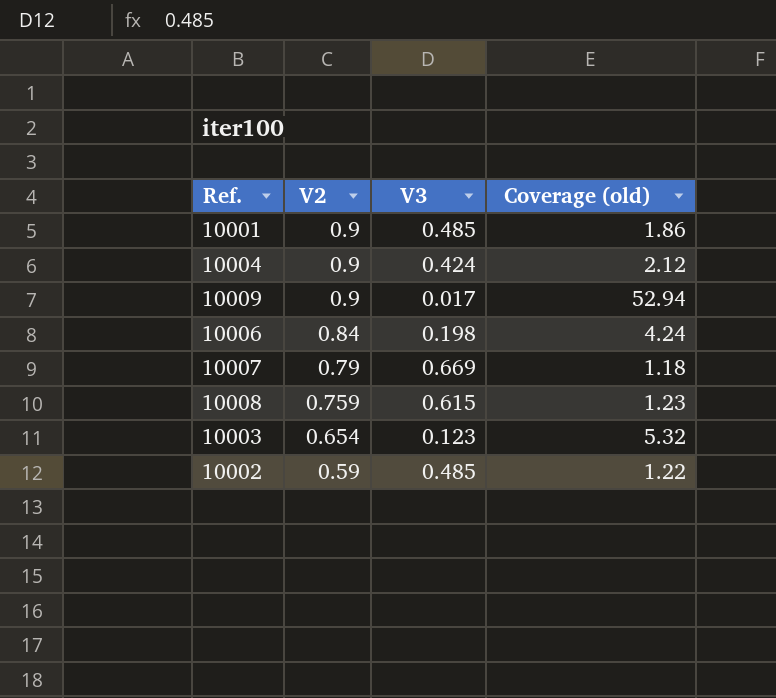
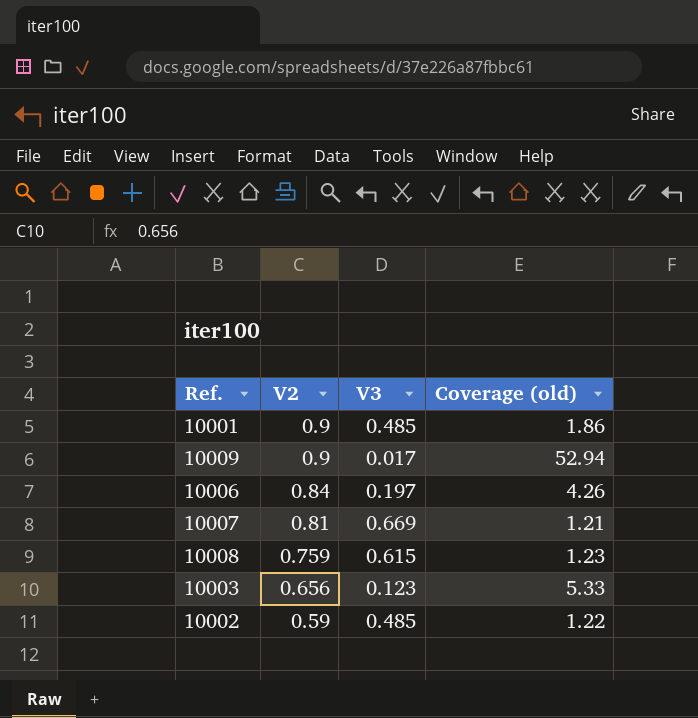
row 10004: 0.9 | 0.424 | 2.12 -> none
10006 | V3: 0.198 -> 0.197
10006 | Coverage (old): 4.24 -> 4.26
10007 | V2: 0.79 -> 0.81
10007 | Coverage (old): 1.18 -> 1.21
10003 | V2: 0.654 -> 0.656
10003 | Coverage (old): 5.32 -> 5.33

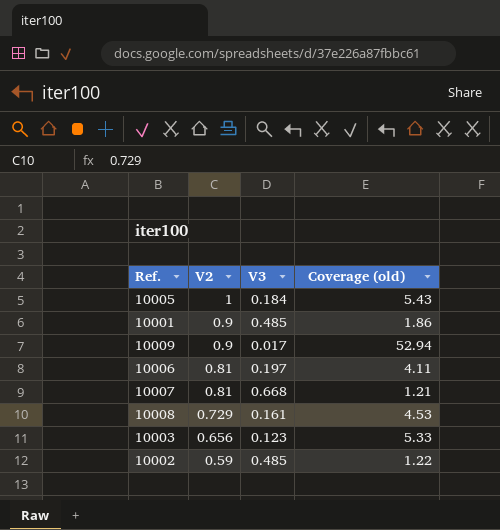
row 10005: none -> 1 | 0.184 | 5.43
10006 | V2: 0.84 -> 0.81
10006 | Coverage (old): 4.26 -> 4.11
10007 | V3: 0.669 -> 0.668
10008 | V2: 0.759 -> 0.729
10008 | V3: 0.615 -> 0.161
10008 | Coverage (old): 1.23 -> 4.53

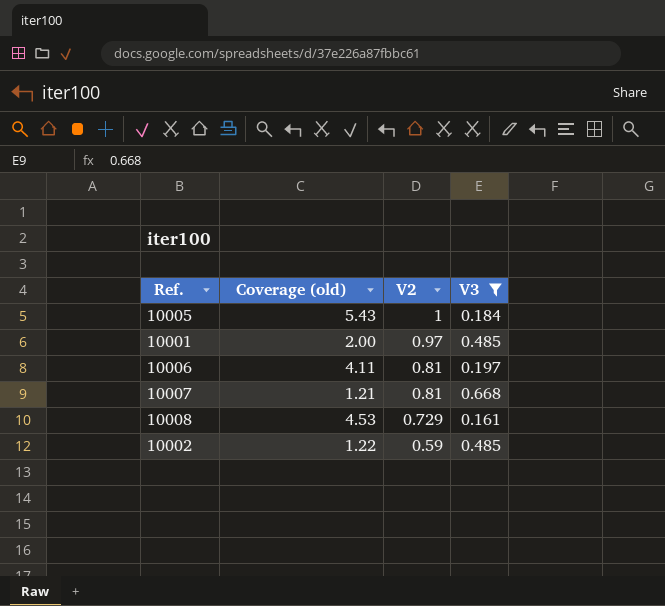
filter: none -> V3 >= 0.161
column Coverage (old) | position: 4 -> 2
10001 | Coverage (old): 1.86 -> 2.00
10001 | V2: 0.9 -> 0.97

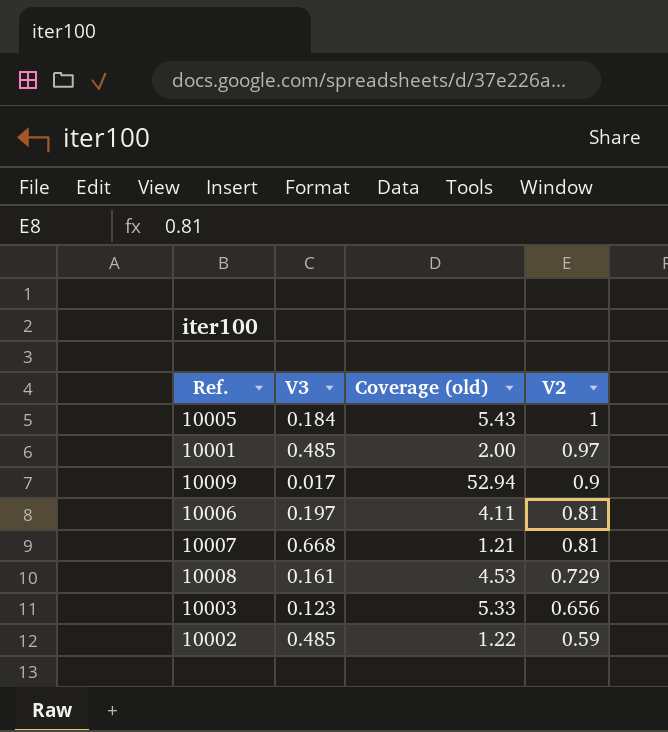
filter: V3 >= 0.161 -> none
column V3 | position: 4 -> 2

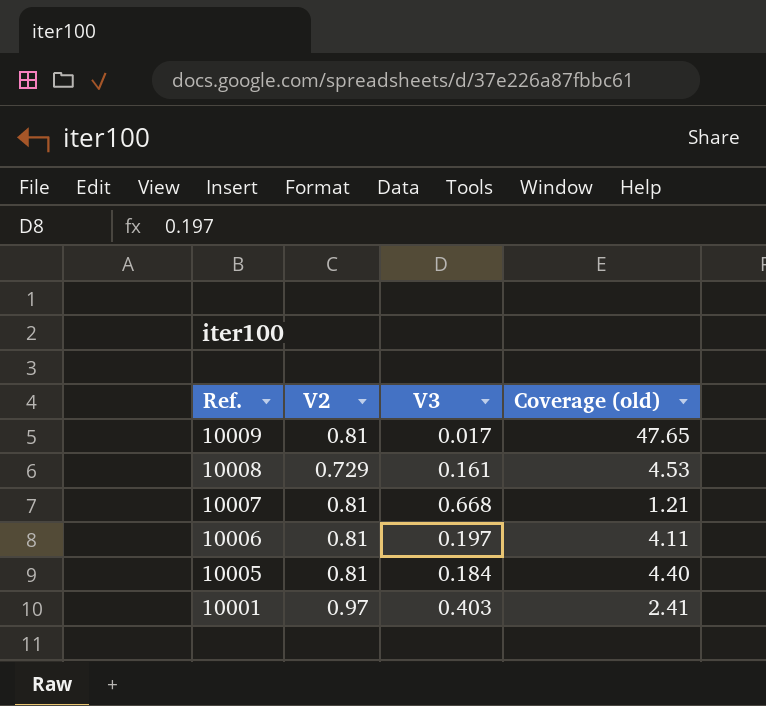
row order: V2 descending -> Ref. descending
column V2 | position: 4 -> 2
row 10003: 0.123 | 5.33 | 0.656 -> none
row 10002: 0.485 | 1.22 | 0.59 -> none
10009 | V2: 0.9 -> 0.81
10009 | Coverage (old): 52.94 -> 47.65
10005 | V2: 1 -> 0.81
10005 | Coverage (old): 5.43 -> 4.40
10001 | V3: 0.485 -> 0.403
10001 | Coverage (old): 2.00 -> 2.41

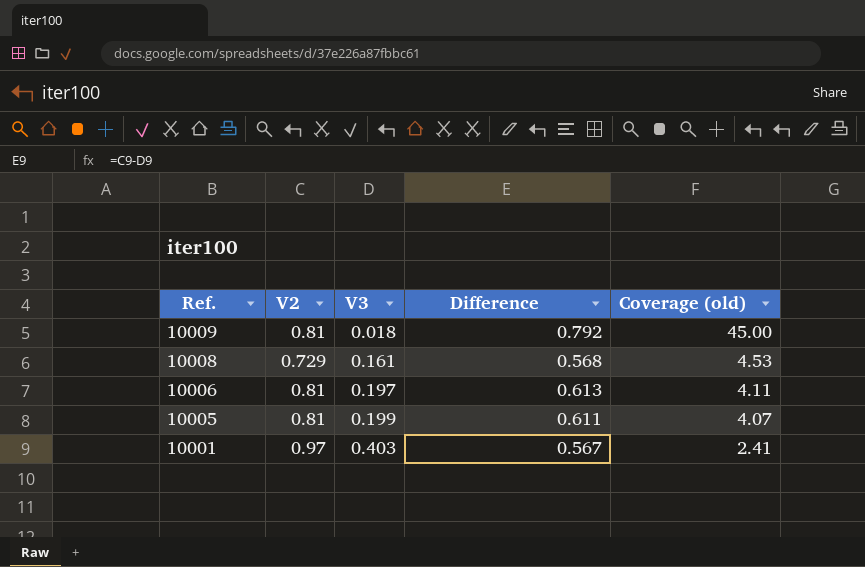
column Difference | formula: none -> [V2] - [V3]
row 10007: 0.81 | 0.668 | 1.21 -> none
10009 | V3: 0.017 -> 0.018
10009 | Coverage (old): 47.65 -> 45.00
10005 | V3: 0.184 -> 0.199
10005 | Coverage (old): 4.40 -> 4.07

